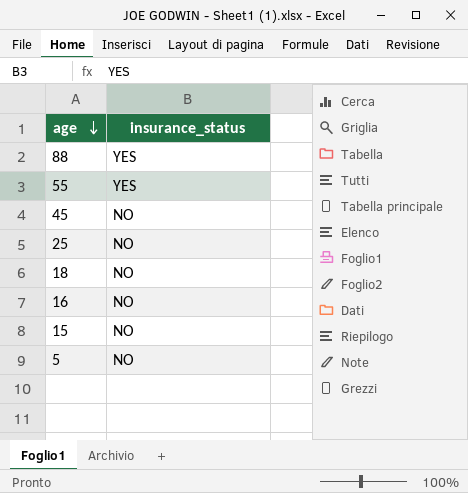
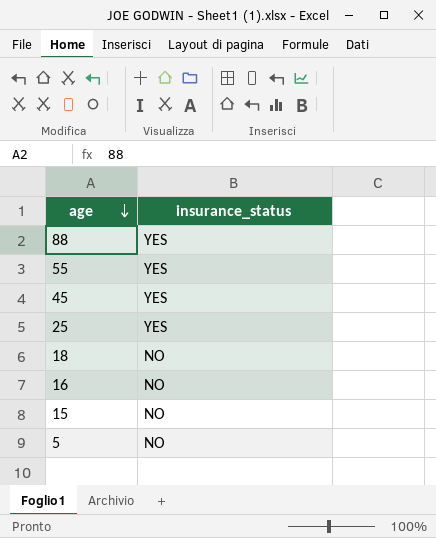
45 | insurance_status: NO -> YES
25 | insurance_status: NO -> YES

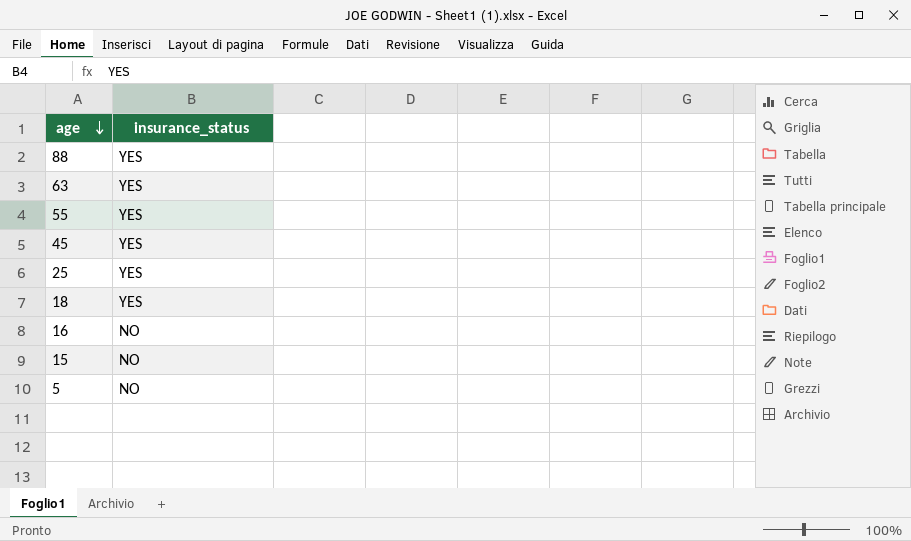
row 63: none -> YES
18 | insurance_status: NO -> YES

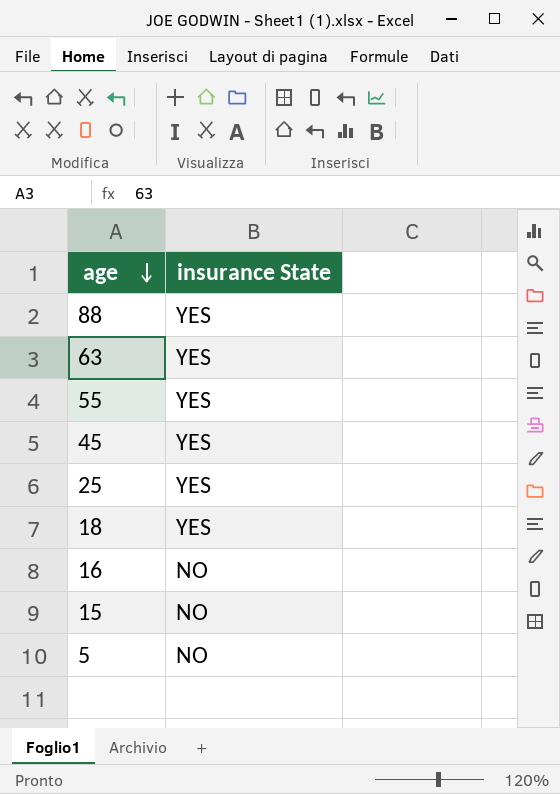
column name: insurance_status -> insurance State

